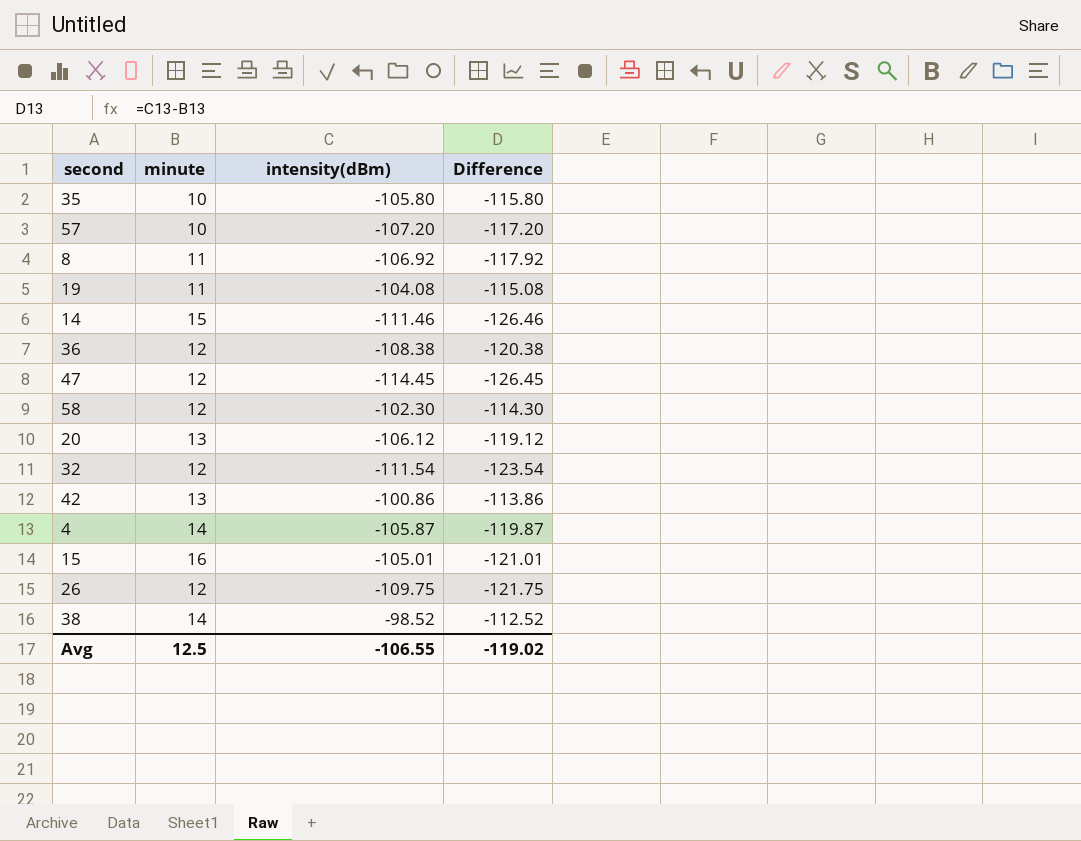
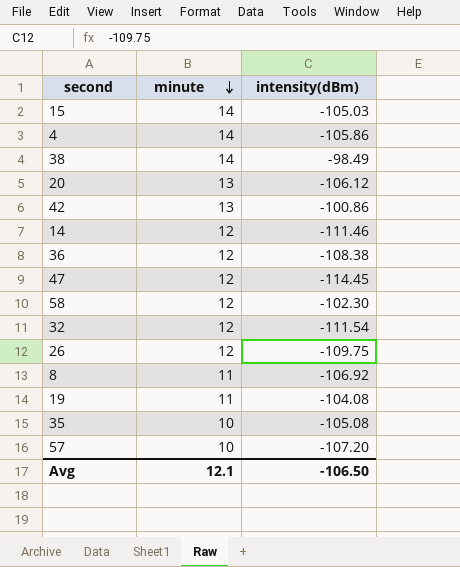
row order: none -> minute descending
column Difference | formula: [intensity(dBm)] - [minute] -> none
15 | minute: 16 -> 14
15 | intensity(dBm): -105.01 -> -105.03
4 | intensity(dBm): -105.87 -> -105.86
38 | intensity(dBm): -98.52 -> -98.49
14 | minute: 15 -> 12
35 | intensity(dBm): -105.80 -> -105.08
Avg | minute: 12.5 -> 12.1
Avg | intensity(dBm): -106.55 -> -106.50

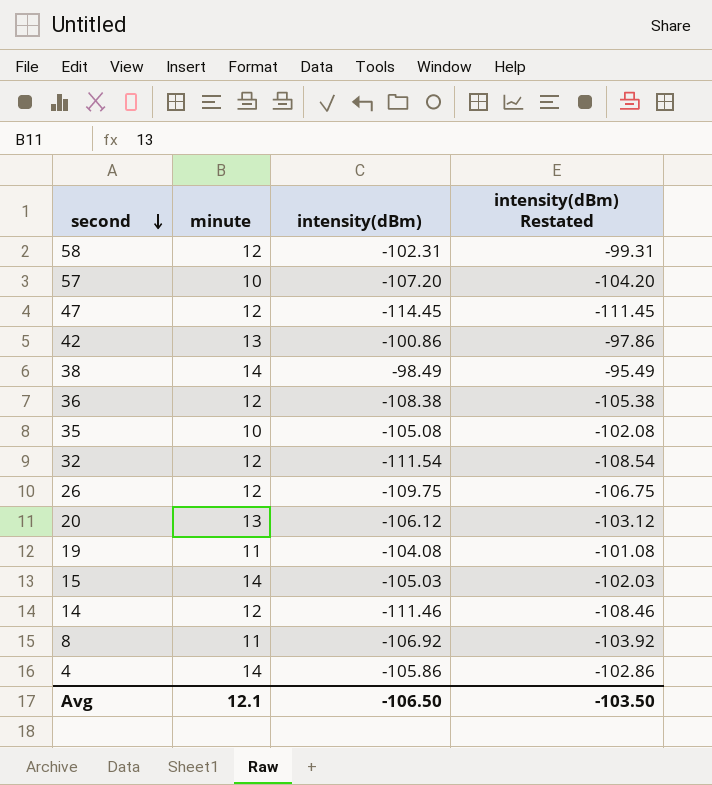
row order: minute descending -> second descending
column intensity(dBm) Restated | formula: none -> [intensity(dBm)] + 3
58 | intensity(dBm): -102.30 -> -102.31

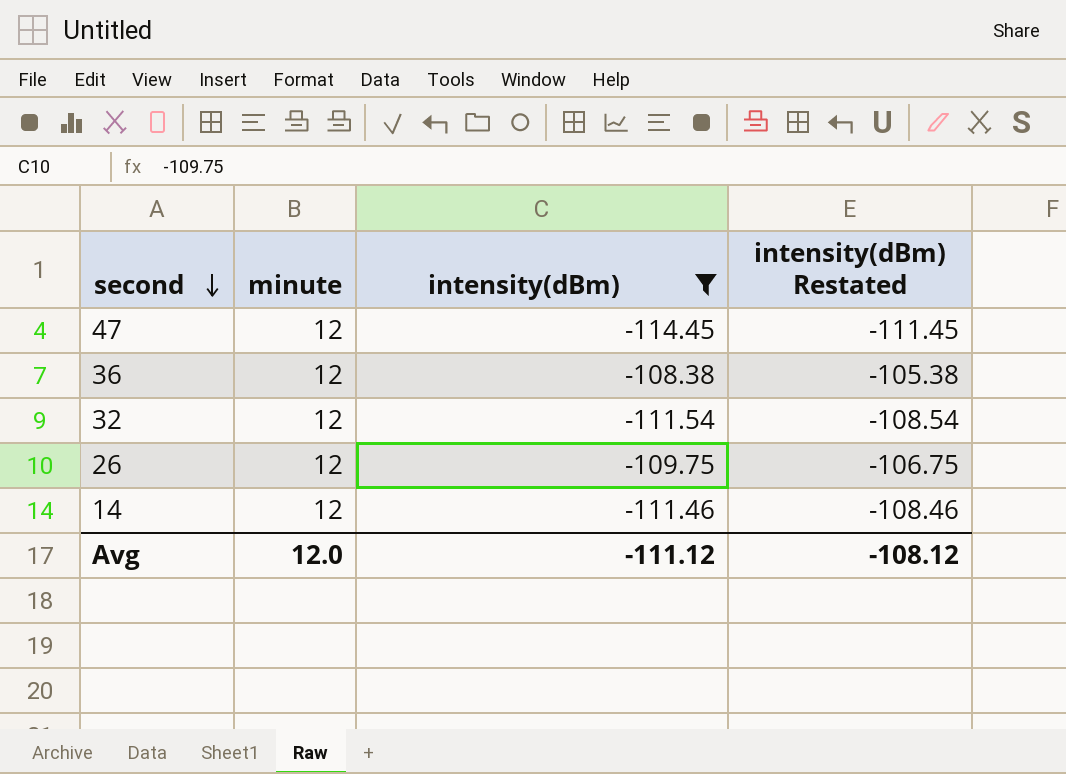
filter: none -> intensity(dBm) <= -108.38
Avg | minute: 12.1 -> 12.0
Avg | intensity(dBm): -106.50 -> -111.12
Avg | intensity(dBm) Restated: -103.50 -> -108.12

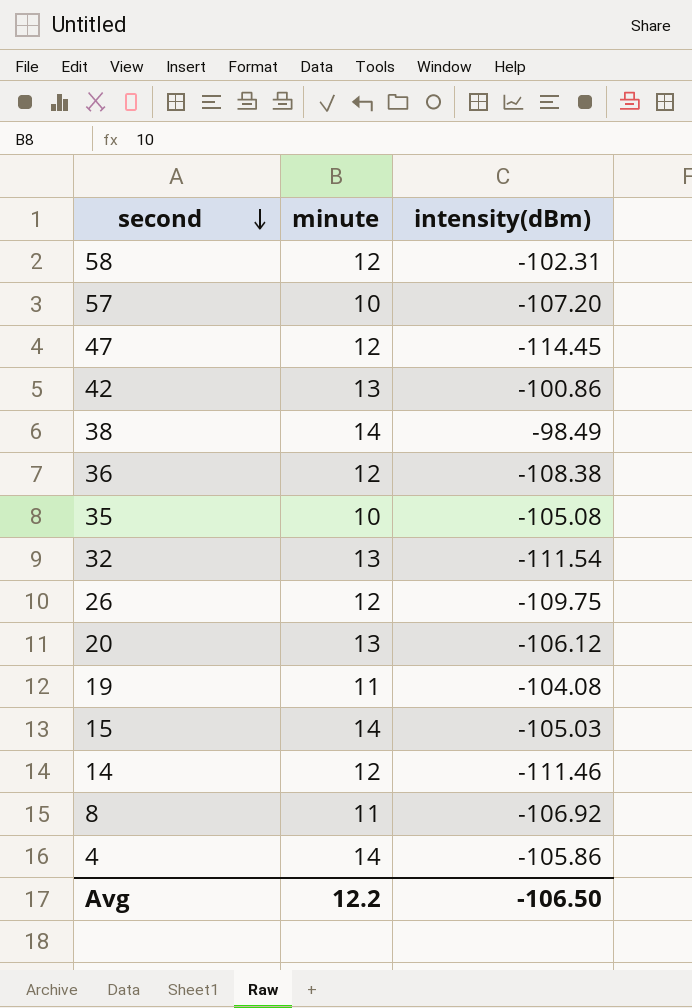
filter: intensity(dBm) <= -108.38 -> none
column intensity(dBm) Restated | formula: [intensity(dBm)] + 3 -> none
32 | minute: 12 -> 13
Avg | minute: 12.0 -> 12.2
Avg | intensity(dBm): -111.12 -> -106.50

